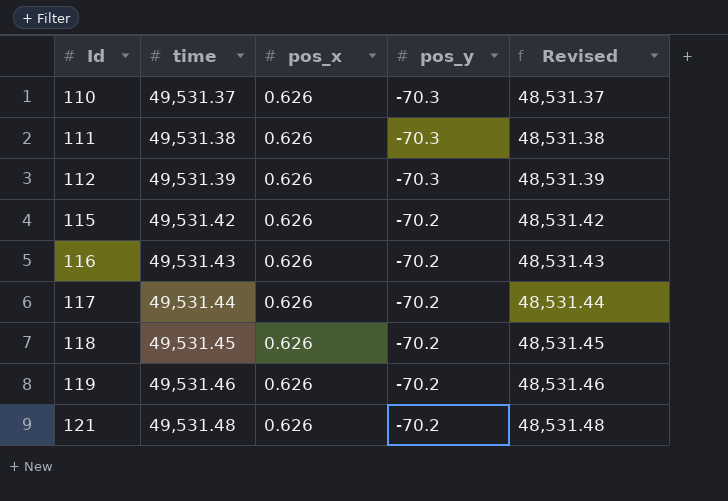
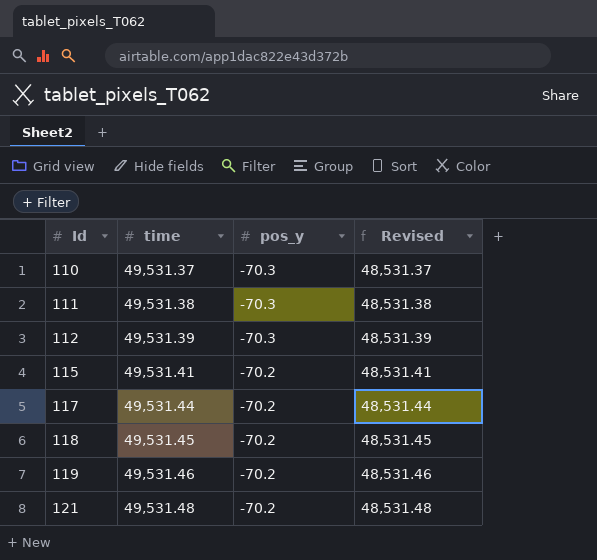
column pos_x | position: 3 -> none
row 116: 49,531.43 | 0.626 | -70.2 | 48,531.43 -> none
115 | time: 49,531.42 -> 49,531.41
115 | Revised: 48,531.42 -> 48,531.41

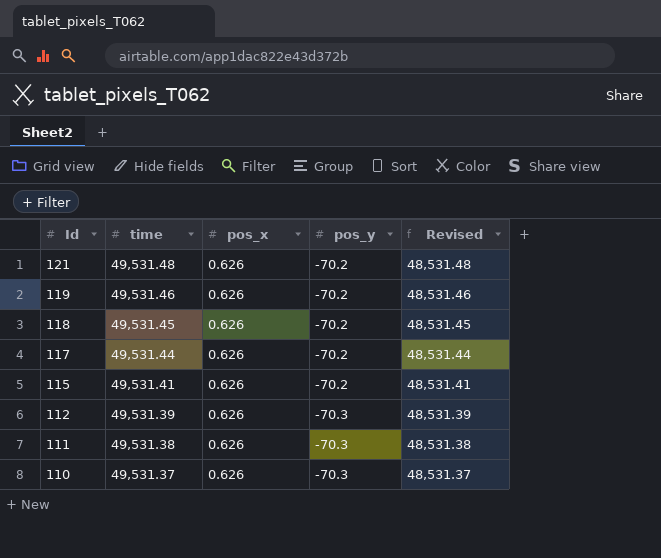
row order: Id ascending -> Id descending
column pos_x | position: none -> 3

